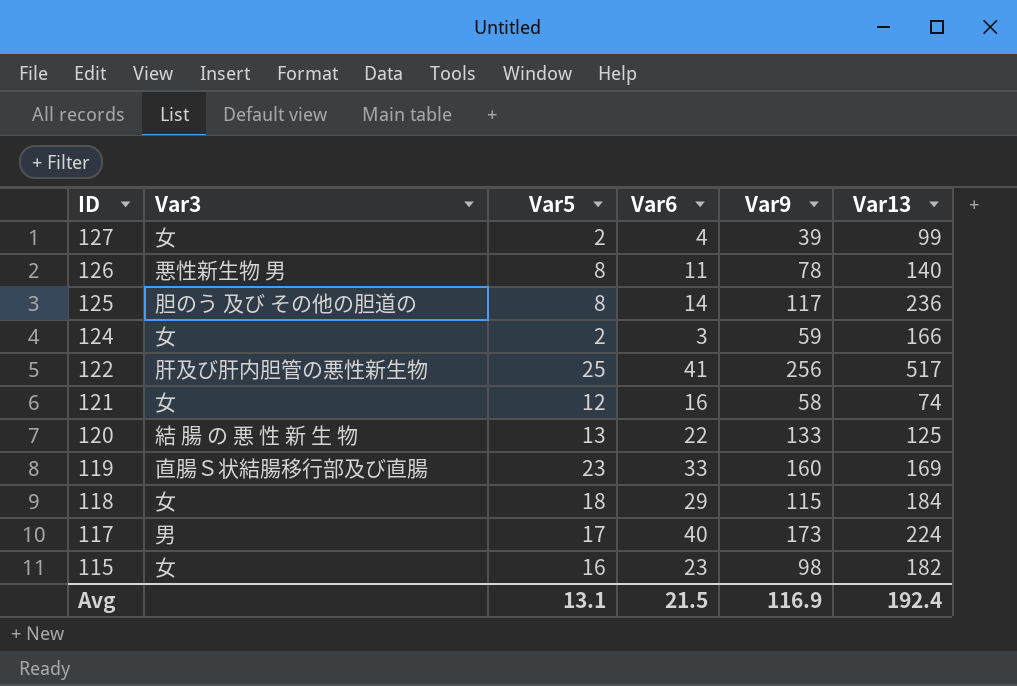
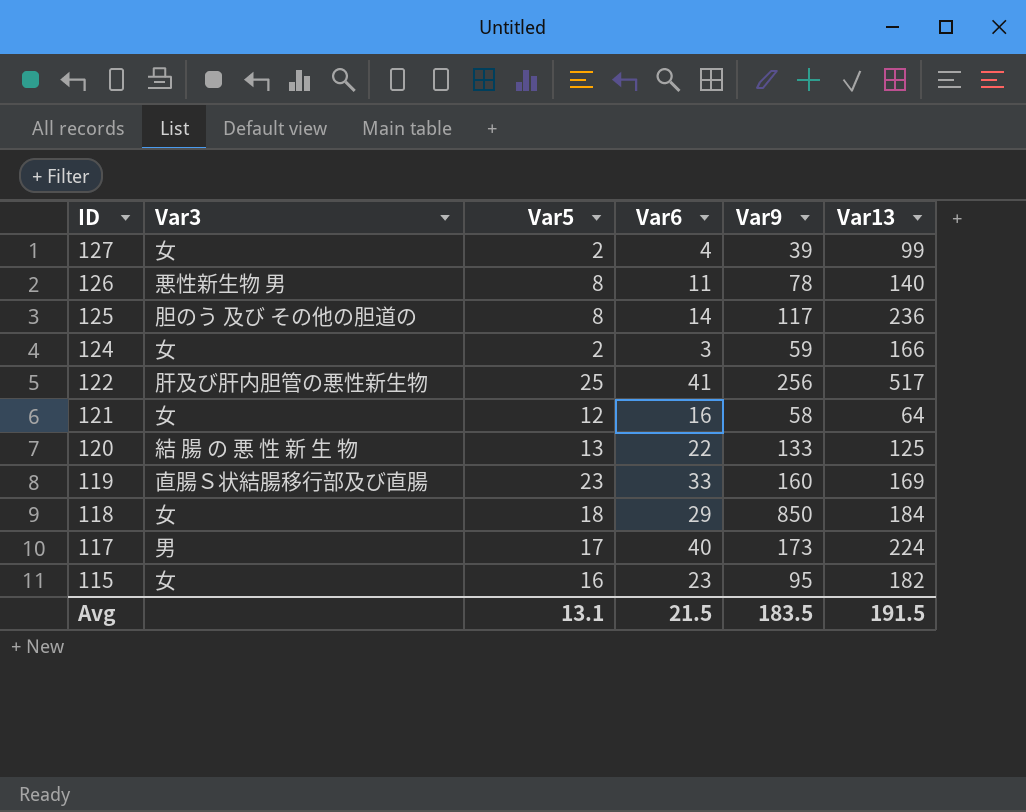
121 | Var13: 74 -> 64
118 | Var9: 115 -> 850
115 | Var9: 98 -> 95
Avg | Var9: 116.9 -> 183.5
Avg | Var13: 192.4 -> 191.5

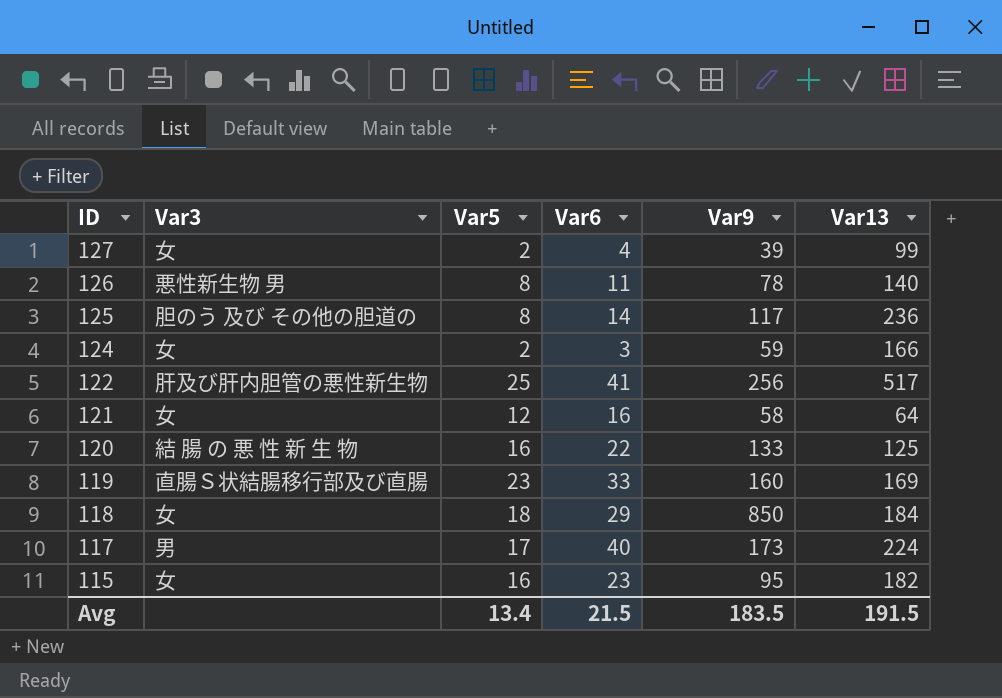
120 | Var5: 13 -> 16
Avg | Var5: 13.1 -> 13.4

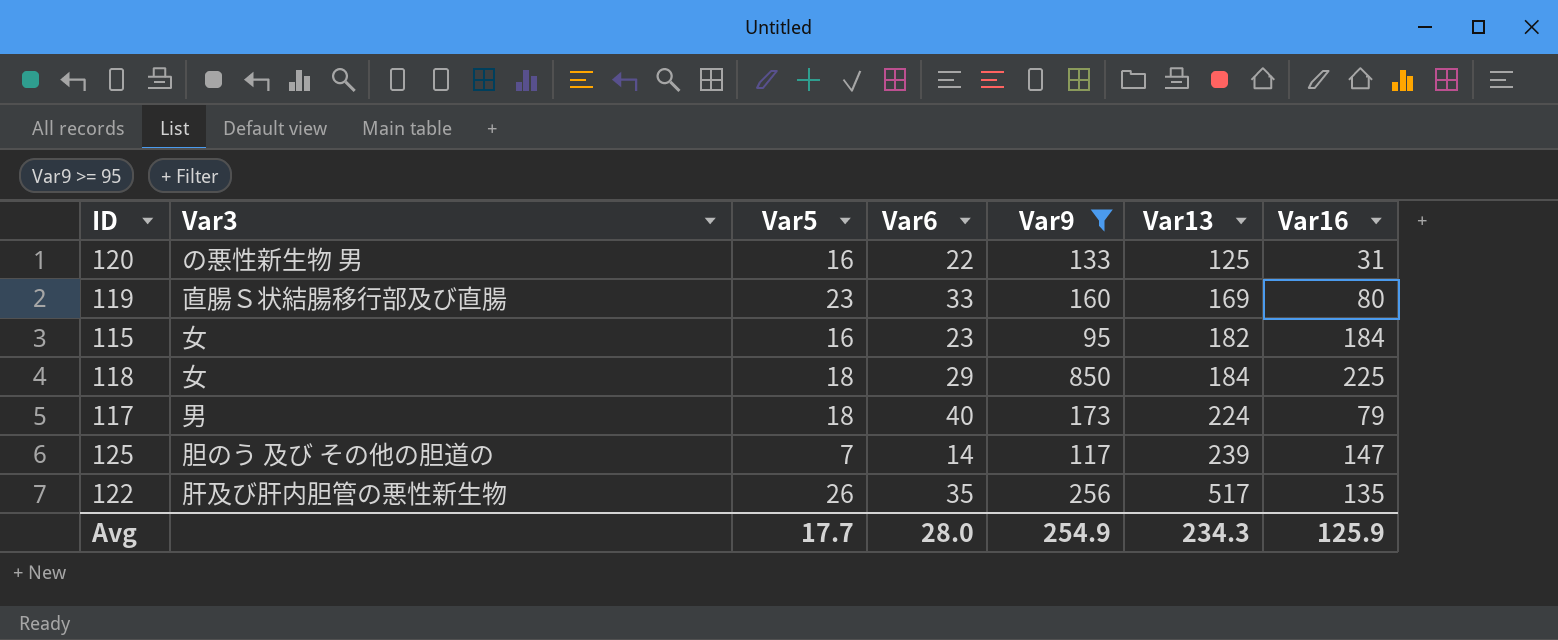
filter: none -> Var9 >= 95
row order: ID descending -> Var13 ascending
column Var16 | position: none -> 7
120 | Var3: 結 腸 の 悪 性 新 生 物 -> の悪性新生物 男
117 | Var5: 17 -> 18
125 | Var5: 8 -> 7
125 | Var13: 236 -> 239
122 | Var5: 25 -> 26
122 | Var6: 41 -> 35
Avg | Var5: 13.4 -> 17.7
Avg | Var6: 21.5 -> 28.0
Avg | Var9: 183.5 -> 254.9
Avg | Var13: 191.5 -> 234.3

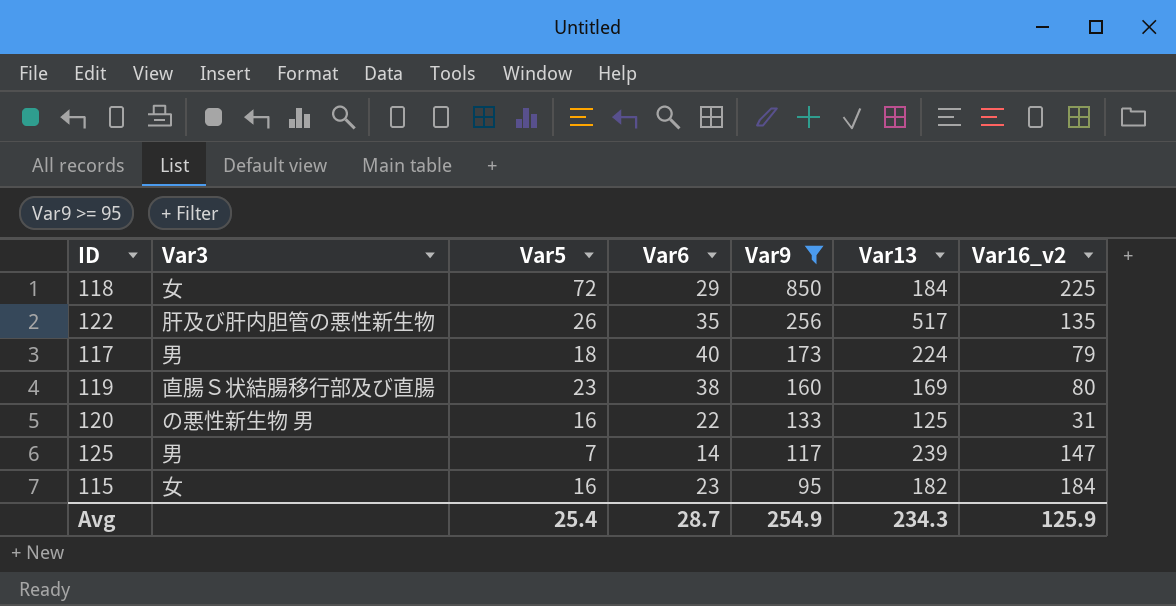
row order: Var13 ascending -> Var9 descending
column name: Var16 -> Var16_v2
118 | Var5: 18 -> 72
119 | Var6: 33 -> 38
125 | Var3: 胆のう 及び その他の胆道の -> 男
Avg | Var5: 17.7 -> 25.4
Avg | Var6: 28.0 -> 28.7

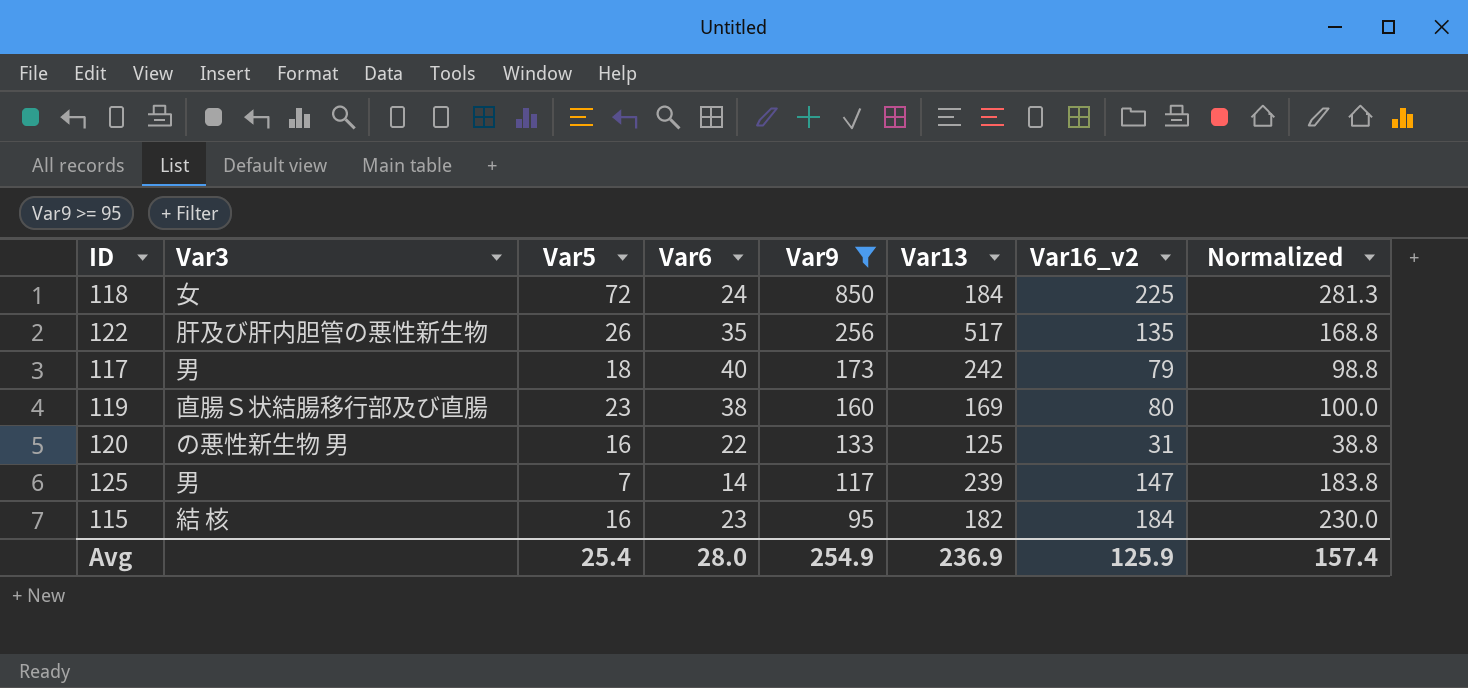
column Normalized | formula: none -> [Var16_v2] * 1.25
118 | Var6: 29 -> 24
117 | Var13: 224 -> 242
115 | Var3: 女 -> 結 核
Avg | Var6: 28.7 -> 28.0
Avg | Var13: 234.3 -> 236.9

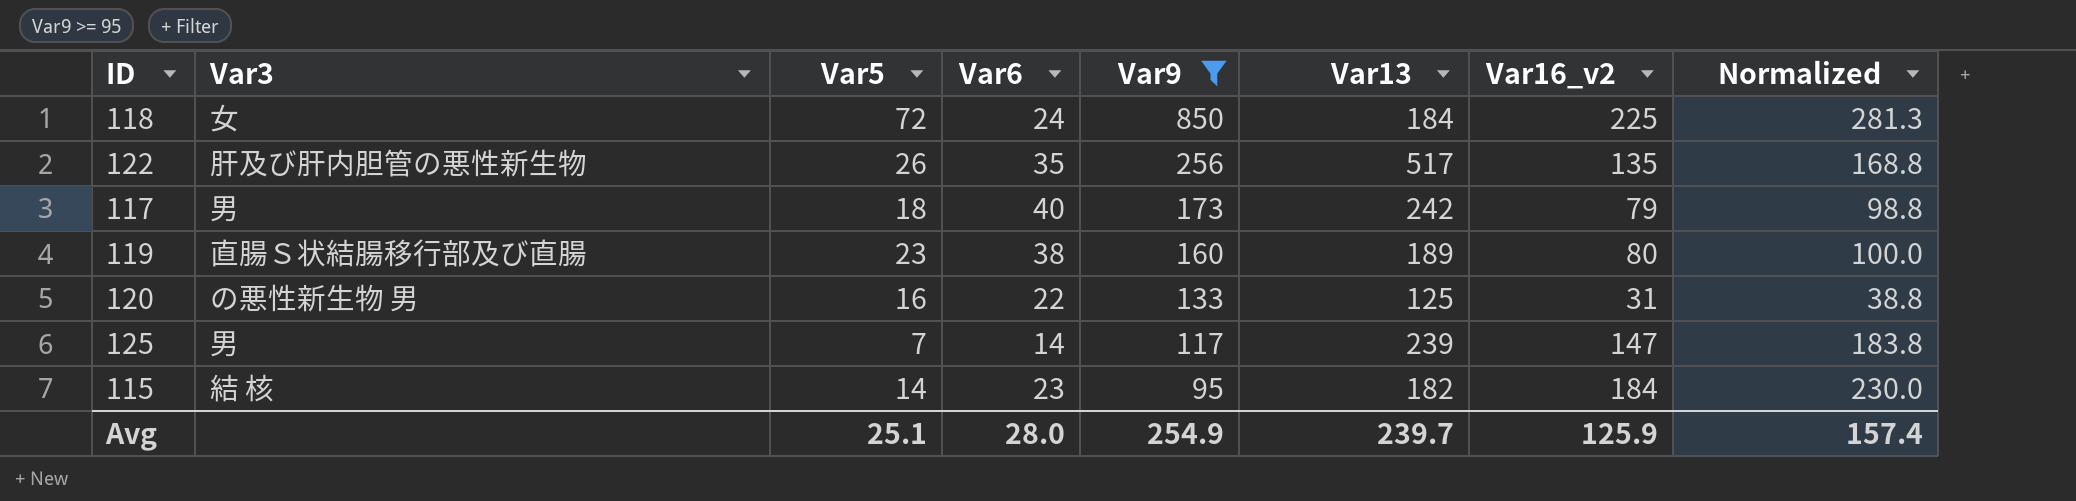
119 | Var13: 169 -> 189
115 | Var5: 16 -> 14
Avg | Var5: 25.4 -> 25.1
Avg | Var13: 236.9 -> 239.7

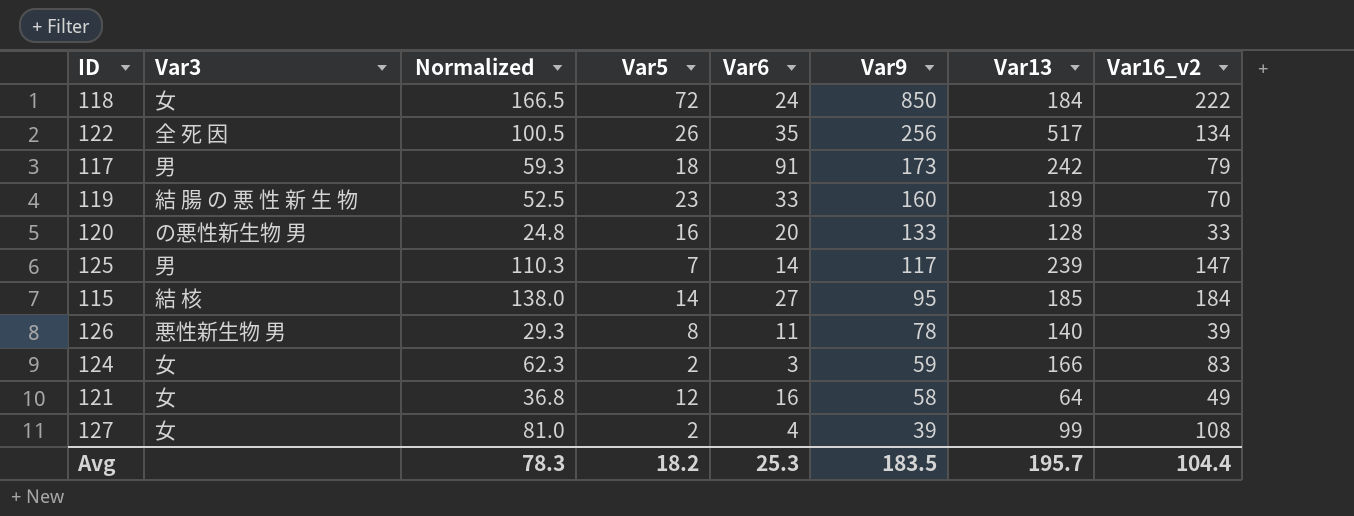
filter: Var9 >= 95 -> none
column Normalized | formula: [Var16_v2] * 1.25 -> [Var16_v2] * 0.75
column Normalized | position: 8 -> 3
118 | Var16_v2: 225 -> 222
122 | Var3: 肝及び肝内胆管の悪性新生物 -> 全 死 因
122 | Var16_v2: 135 -> 134
117 | Var6: 40 -> 91
119 | Var3: 直腸Ｓ状結腸移行部及び直腸 -> 結 腸 の 悪 性 新 生 物
119 | Var6: 38 -> 33
119 | Var16_v2: 80 -> 70
120 | Var6: 22 -> 20
120 | Var13: 125 -> 128
120 | Var16_v2: 31 -> 33
115 | Var6: 23 -> 27
115 | Var13: 182 -> 185
Avg | Normalized: 157.4 -> 78.3
Avg | Var5: 25.1 -> 18.2
Avg | Var6: 28.0 -> 25.3
Avg | Var9: 254.9 -> 183.5
Avg | Var13: 239.7 -> 195.7
Avg | Var16_v2: 125.9 -> 104.4

